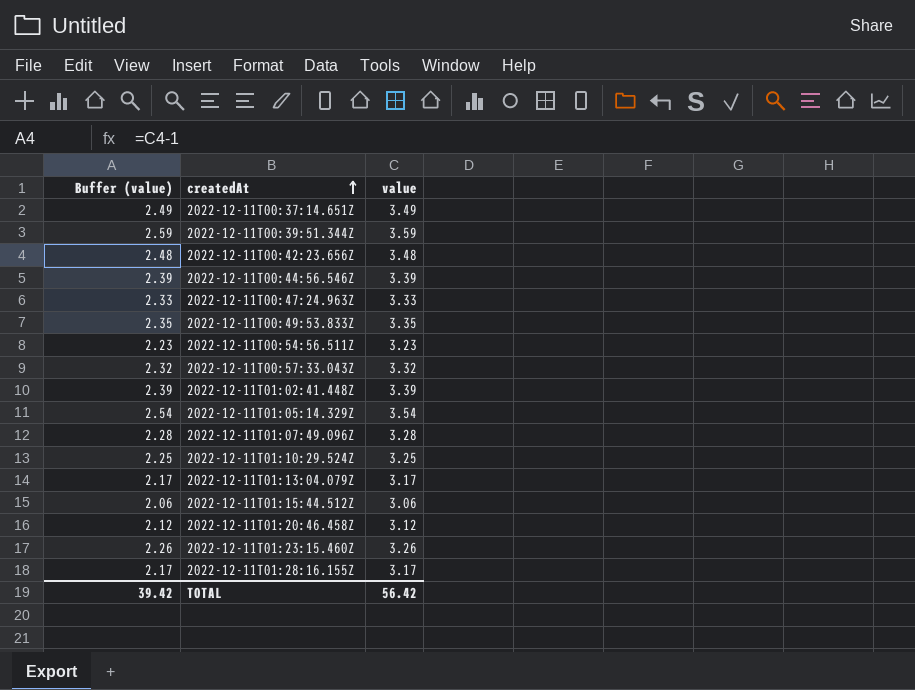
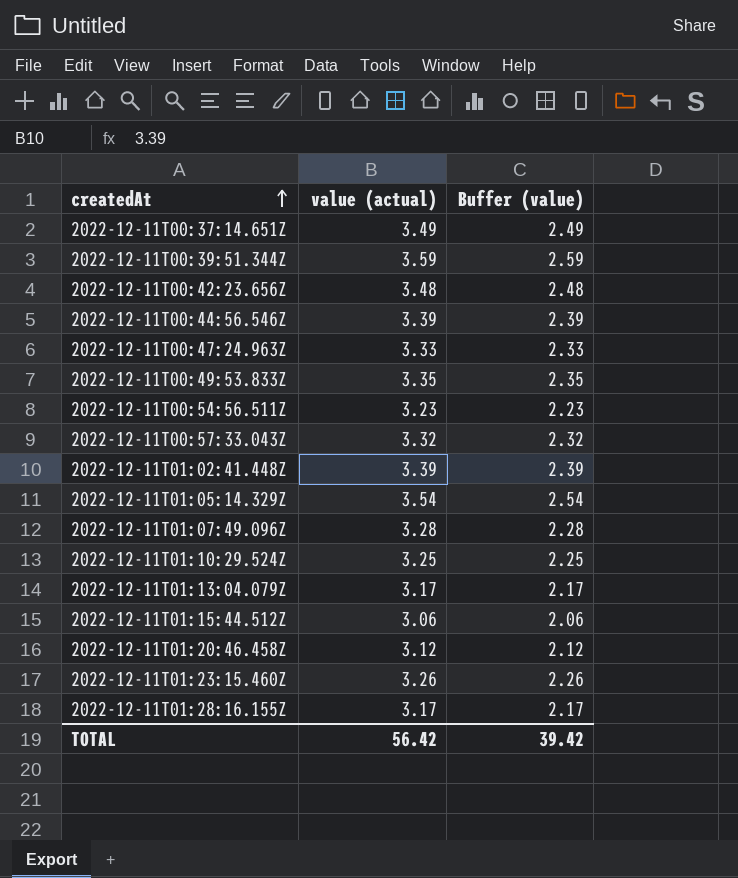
column name: value -> value (actual)
column Buffer (value) | position: 1 -> 3

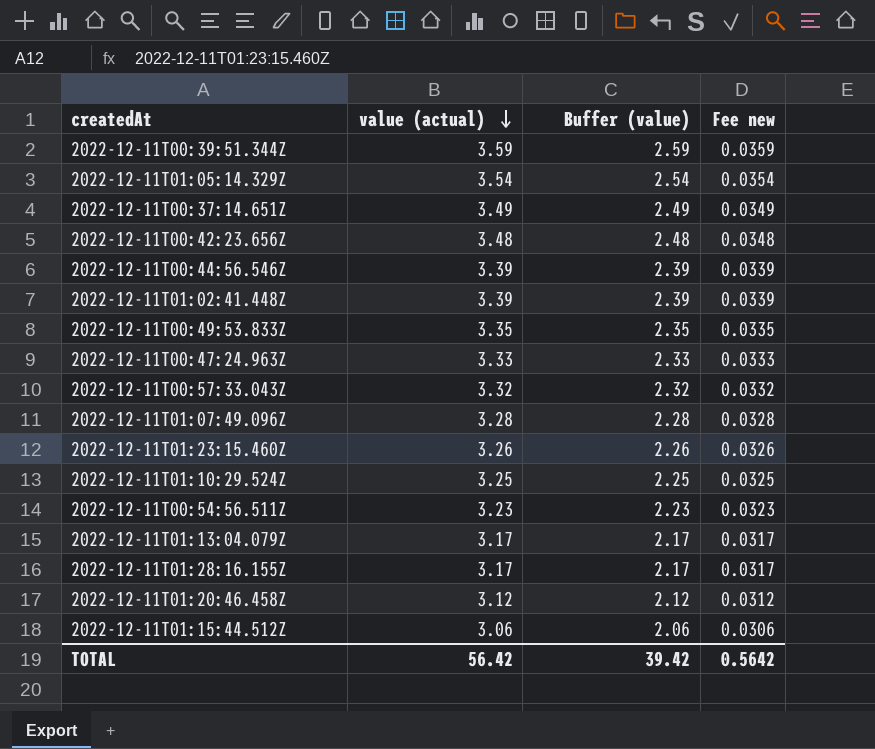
row order: createdAt ascending -> value (actual) descending
column Fee new | formula: none -> [value (actual)] * 0.01

